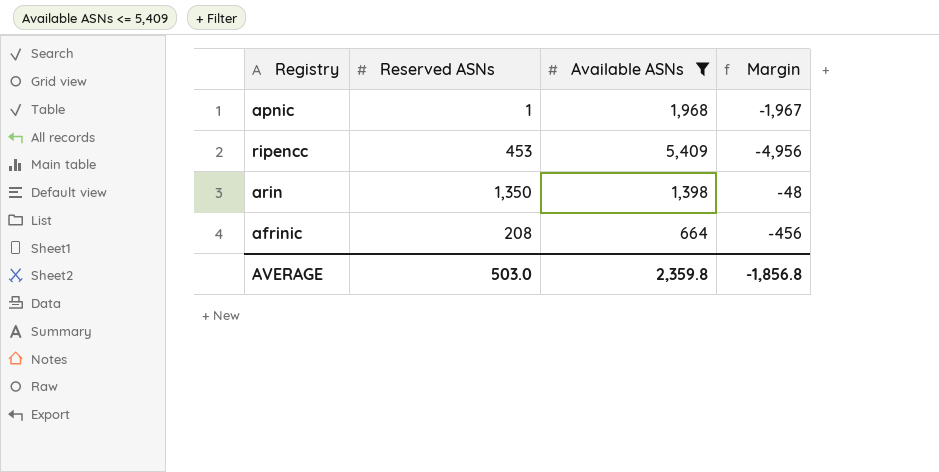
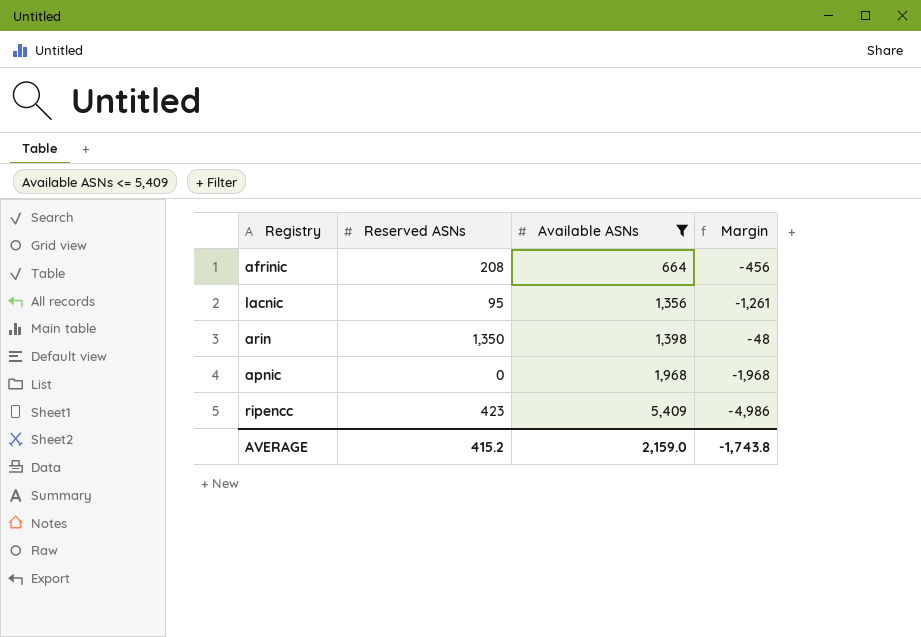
row order: none -> Available ASNs ascending
row lacnic: none -> 95 | 1,356 | -1,261
apnic | Reserved ASNs: 1 -> 0
apnic | Margin: -1,967 -> -1,968
ripencc | Reserved ASNs: 453 -> 423
ripencc | Margin: -4,956 -> -4,986
AVERAGE | Reserved ASNs: 503.0 -> 415.2
AVERAGE | Available ASNs: 2,359.8 -> 2,159.0
AVERAGE | Margin: -1,856.8 -> -1,743.8

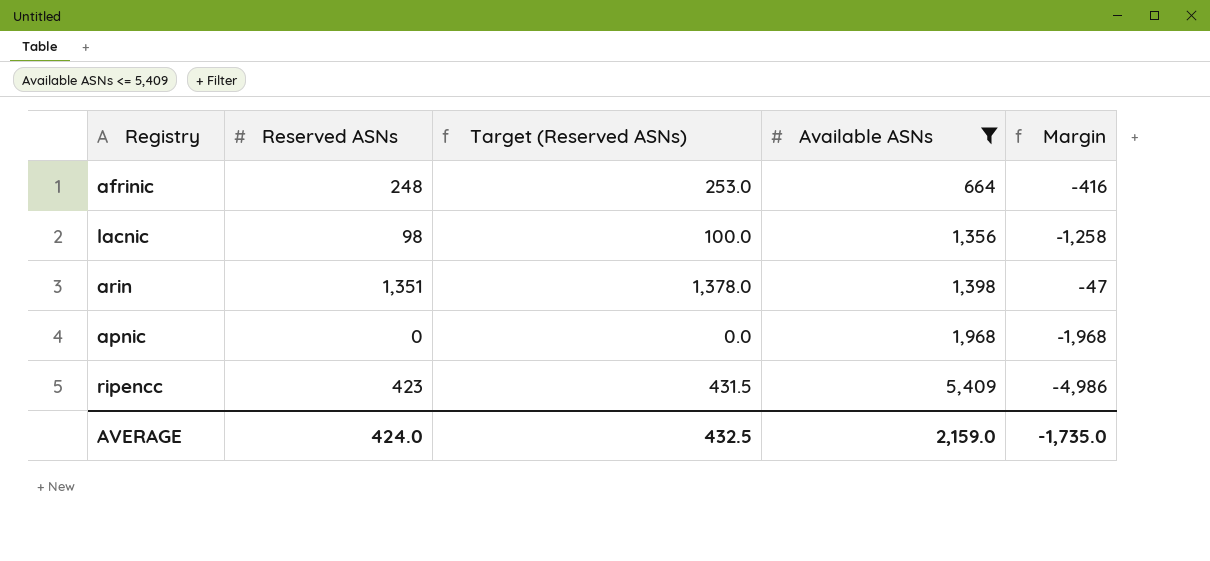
column Target (Reserved ASNs) | formula: none -> [Reserved ASNs] * 1.02
afrinic | Reserved ASNs: 208 -> 248
afrinic | Margin: -456 -> -416
lacnic | Reserved ASNs: 95 -> 98
lacnic | Margin: -1,261 -> -1,258
arin | Reserved ASNs: 1,350 -> 1,351
arin | Margin: -48 -> -47
AVERAGE | Reserved ASNs: 415.2 -> 424.0
AVERAGE | Margin: -1,743.8 -> -1,735.0

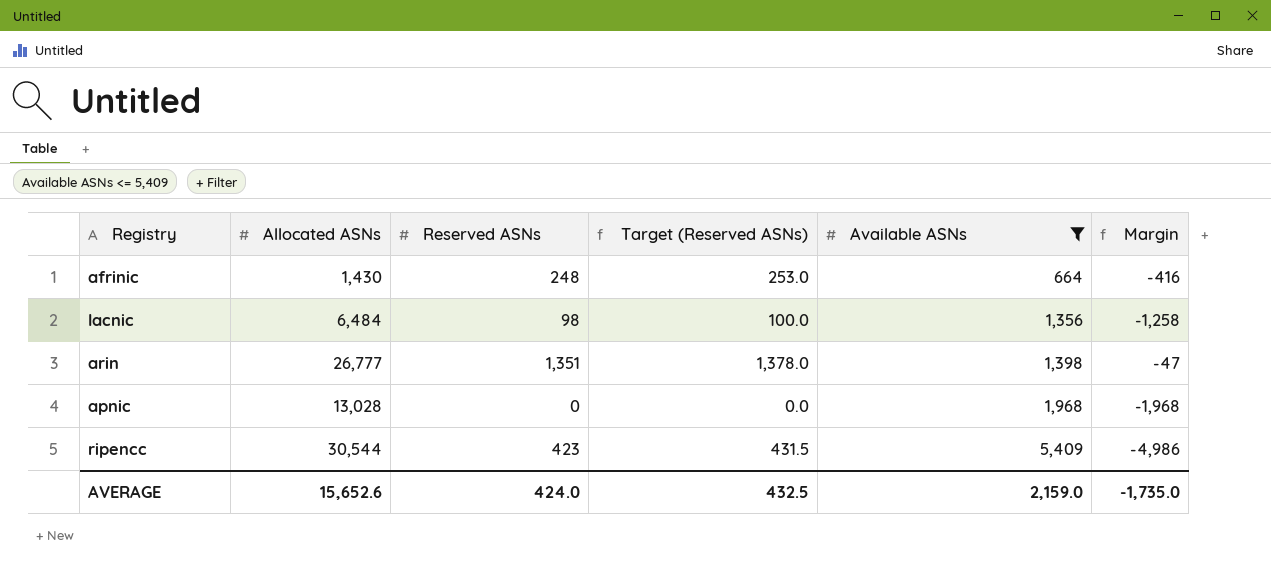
column Allocated ASNs | position: none -> 2

